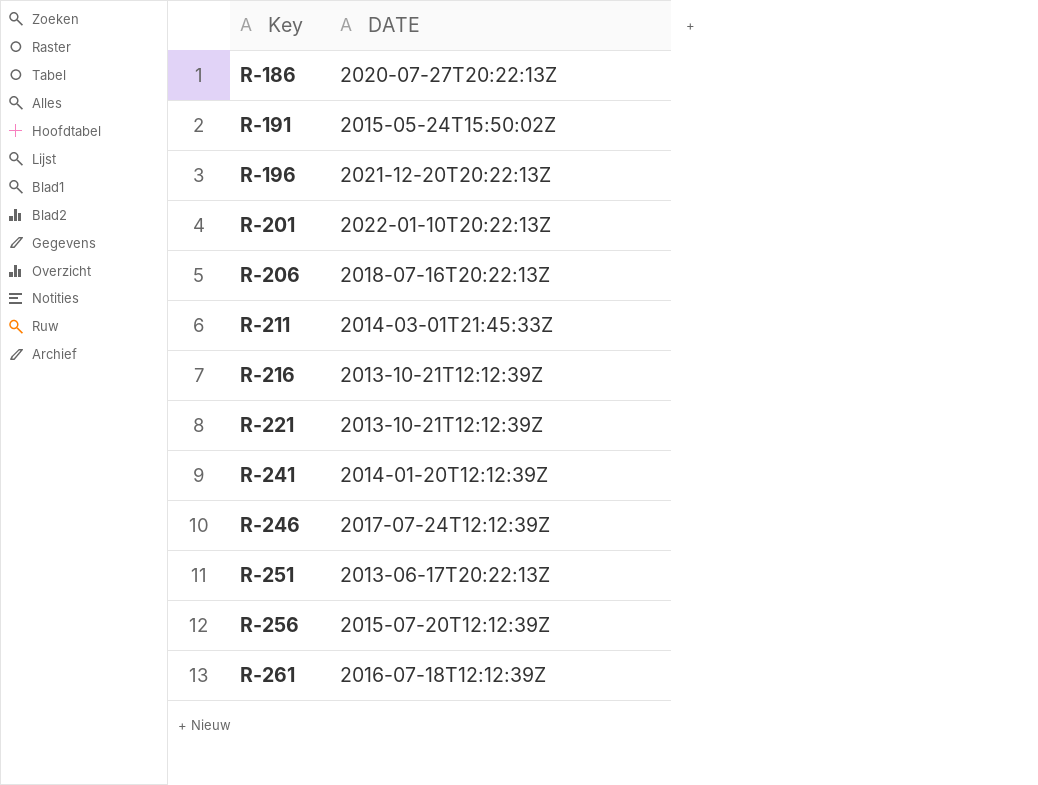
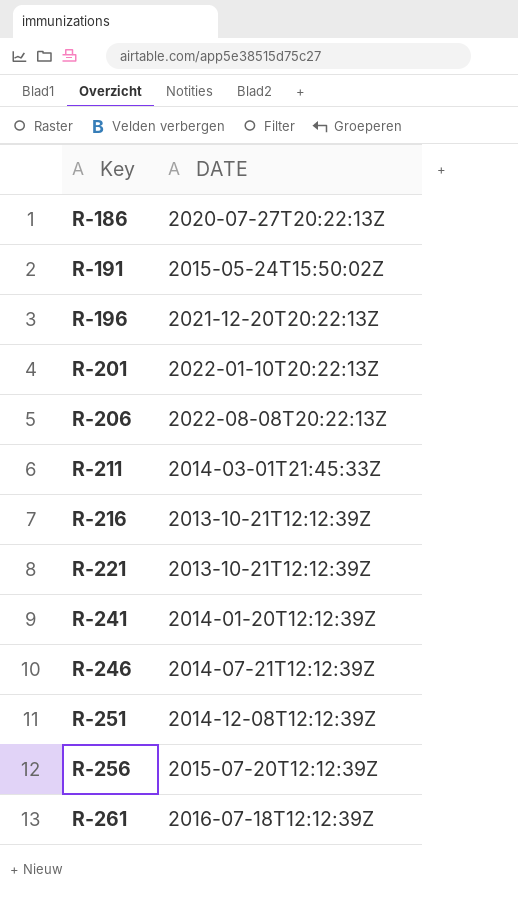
R-206 | DATE: 2018-07-16T20:22:13Z -> 2022-08-08T20:22:13Z
R-246 | DATE: 2017-07-24T12:12:39Z -> 2014-07-21T12:12:39Z
R-251 | DATE: 2013-06-17T20:22:13Z -> 2014-12-08T12:12:39Z

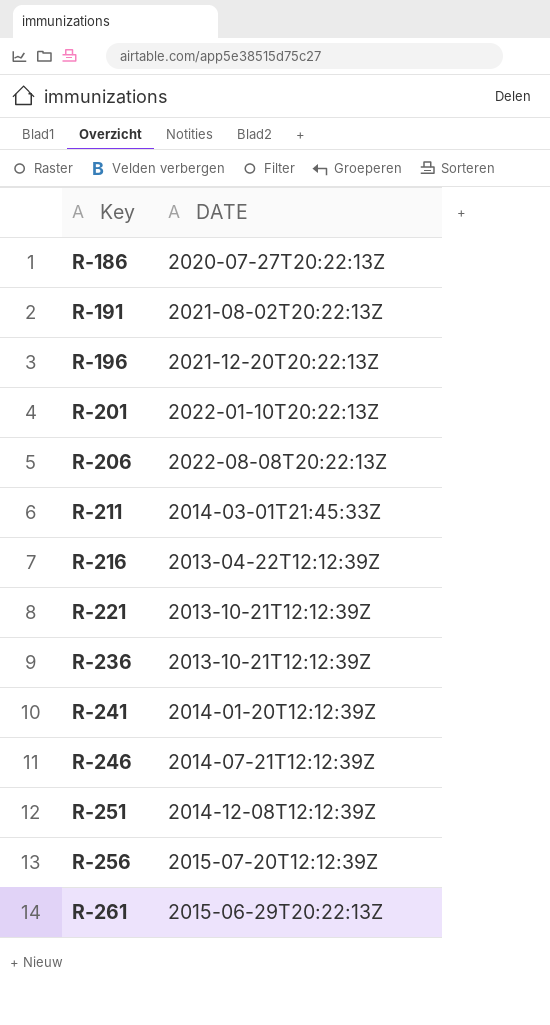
R-191 | DATE: 2015-05-24T15:50:02Z -> 2021-08-02T20:22:13Z
R-216 | DATE: 2013-10-21T12:12:39Z -> 2013-04-22T12:12:39Z
row R-236: none -> 2013-10-21T12:12:39Z
R-261 | DATE: 2016-07-18T12:12:39Z -> 2015-06-29T20:22:13Z

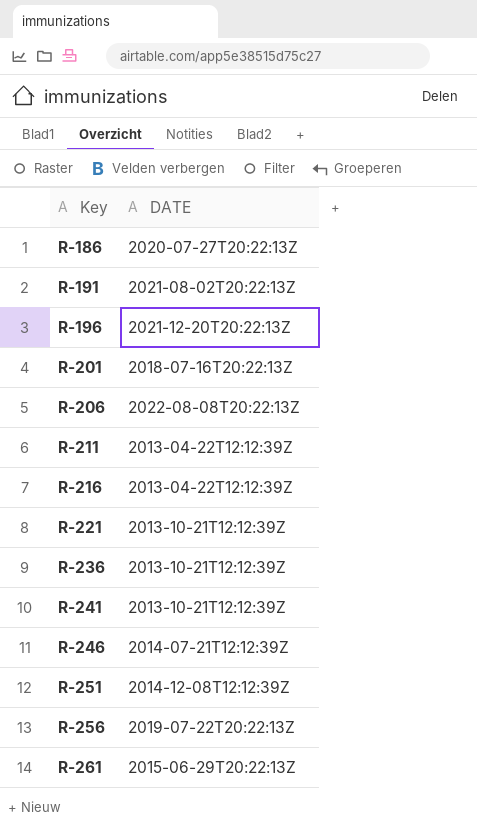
R-201 | DATE: 2022-01-10T20:22:13Z -> 2018-07-16T20:22:13Z
R-211 | DATE: 2014-03-01T21:45:33Z -> 2013-04-22T12:12:39Z
R-241 | DATE: 2014-01-20T12:12:39Z -> 2013-10-21T12:12:39Z
R-256 | DATE: 2015-07-20T12:12:39Z -> 2019-07-22T20:22:13Z

